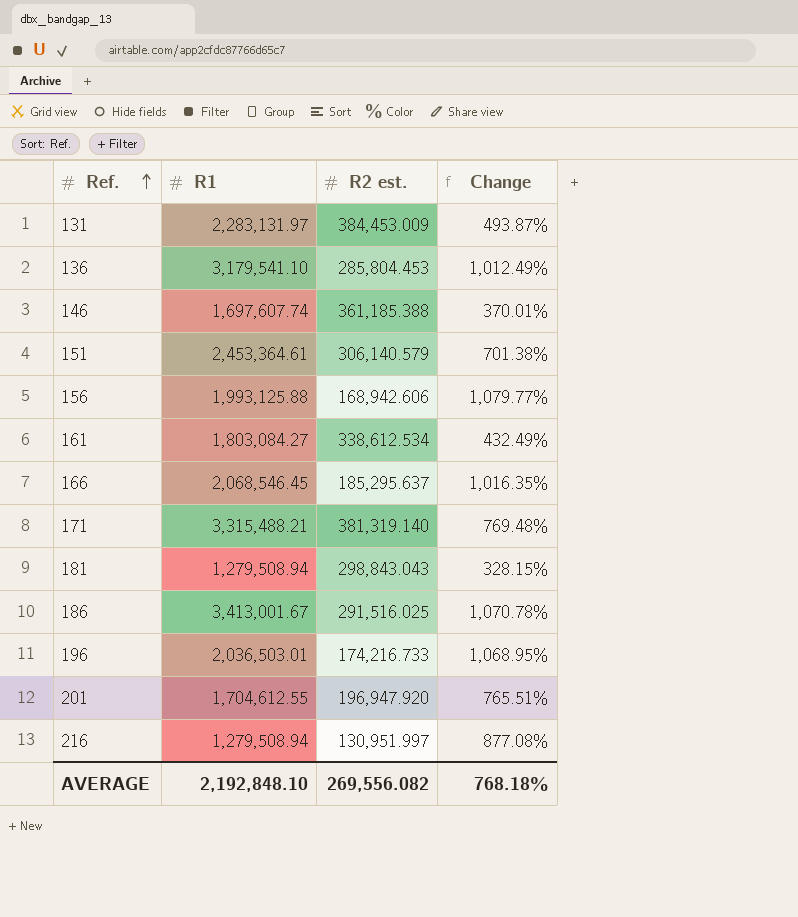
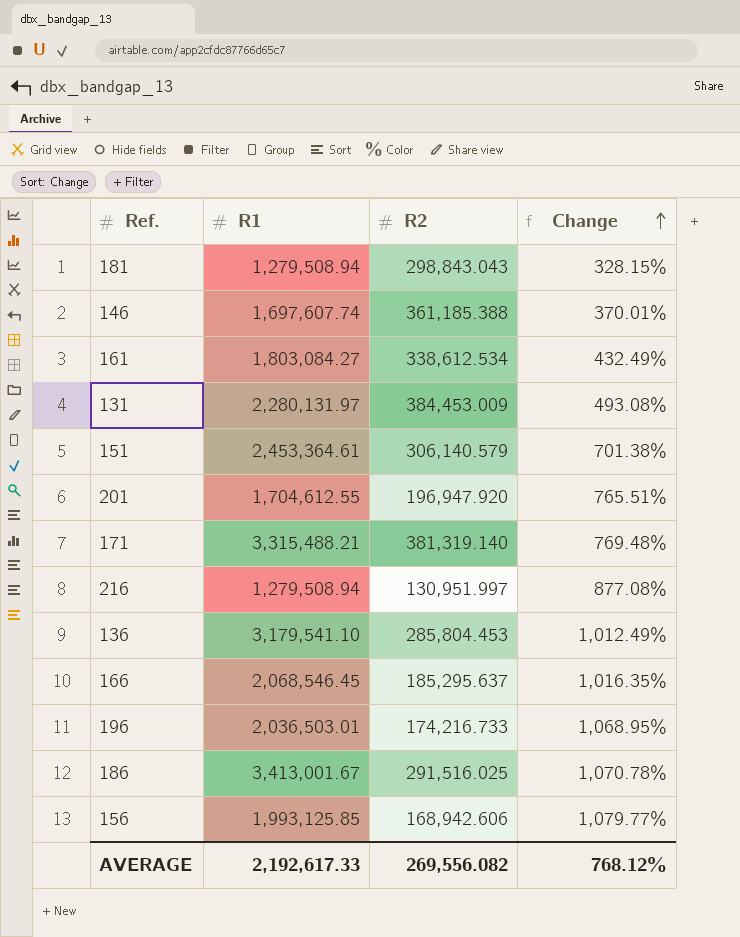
row order: Ref. ascending -> Change ascending
column name: R2 est. -> R2
131 | R1: 2,283,131.97 -> 2,280,131.97
131 | Change: 493.87% -> 493.08%
156 | R1: 1,993,125.88 -> 1,993,125.85
AVERAGE | R1: 2,192,848.10 -> 2,192,617.33
AVERAGE | Change: 768.18% -> 768.12%

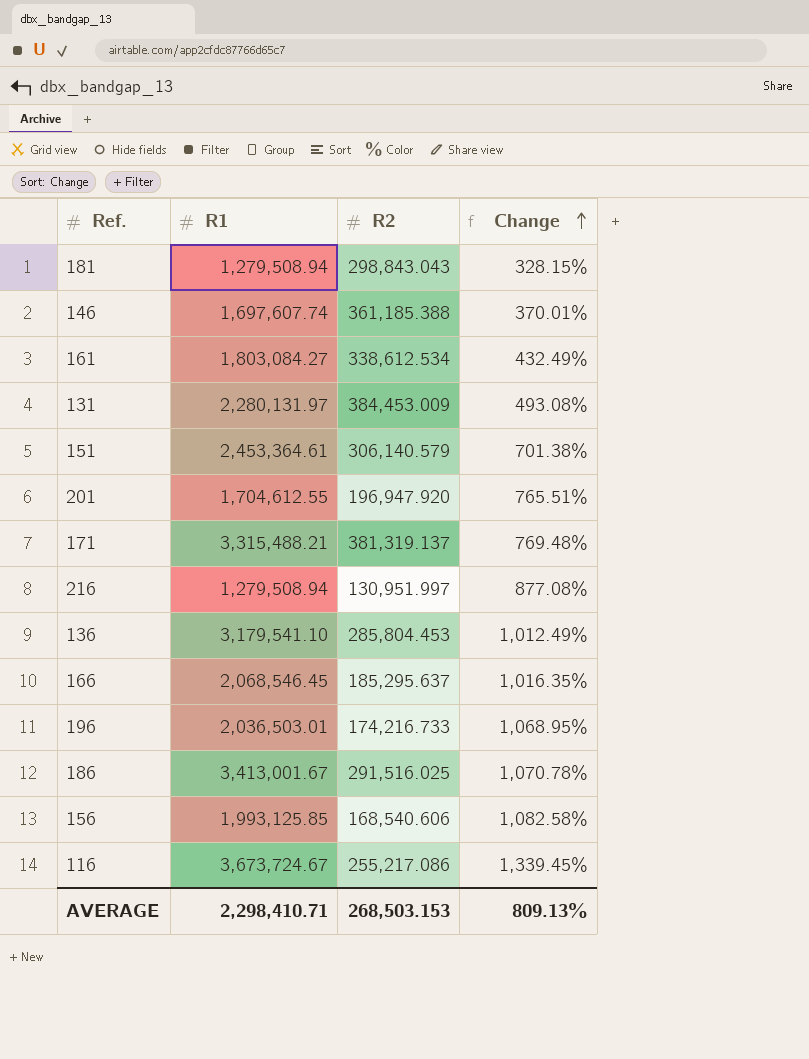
171 | R2: 381,319.140 -> 381,319.137
156 | R2: 168,942.606 -> 168,540.606
156 | Change: 1,079.77% -> 1,082.58%
row 116: none -> 3,673,724.67 | 255,217.086 | 1,339.45%
AVERAGE | R1: 2,192,617.33 -> 2,298,410.71
AVERAGE | R2: 269,556.082 -> 268,503.153
AVERAGE | Change: 768.12% -> 809.13%

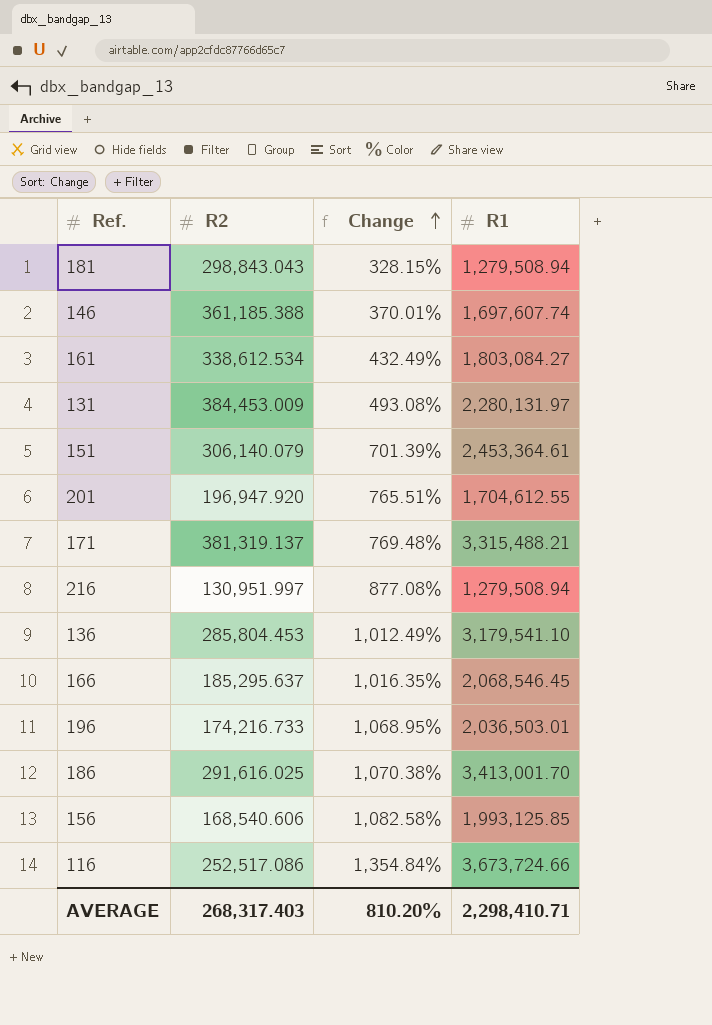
column R1 | position: 2 -> 4
151 | R2: 306,140.579 -> 306,140.079
151 | Change: 701.38% -> 701.39%
186 | R2: 291,516.025 -> 291,616.025
186 | Change: 1,070.78% -> 1,070.38%
186 | R1: 3,413,001.67 -> 3,413,001.70
116 | R2: 255,217.086 -> 252,517.086
116 | Change: 1,339.45% -> 1,354.84%
116 | R1: 3,673,724.67 -> 3,673,724.66
AVERAGE | R2: 268,503.153 -> 268,317.403
AVERAGE | Change: 809.13% -> 810.20%

